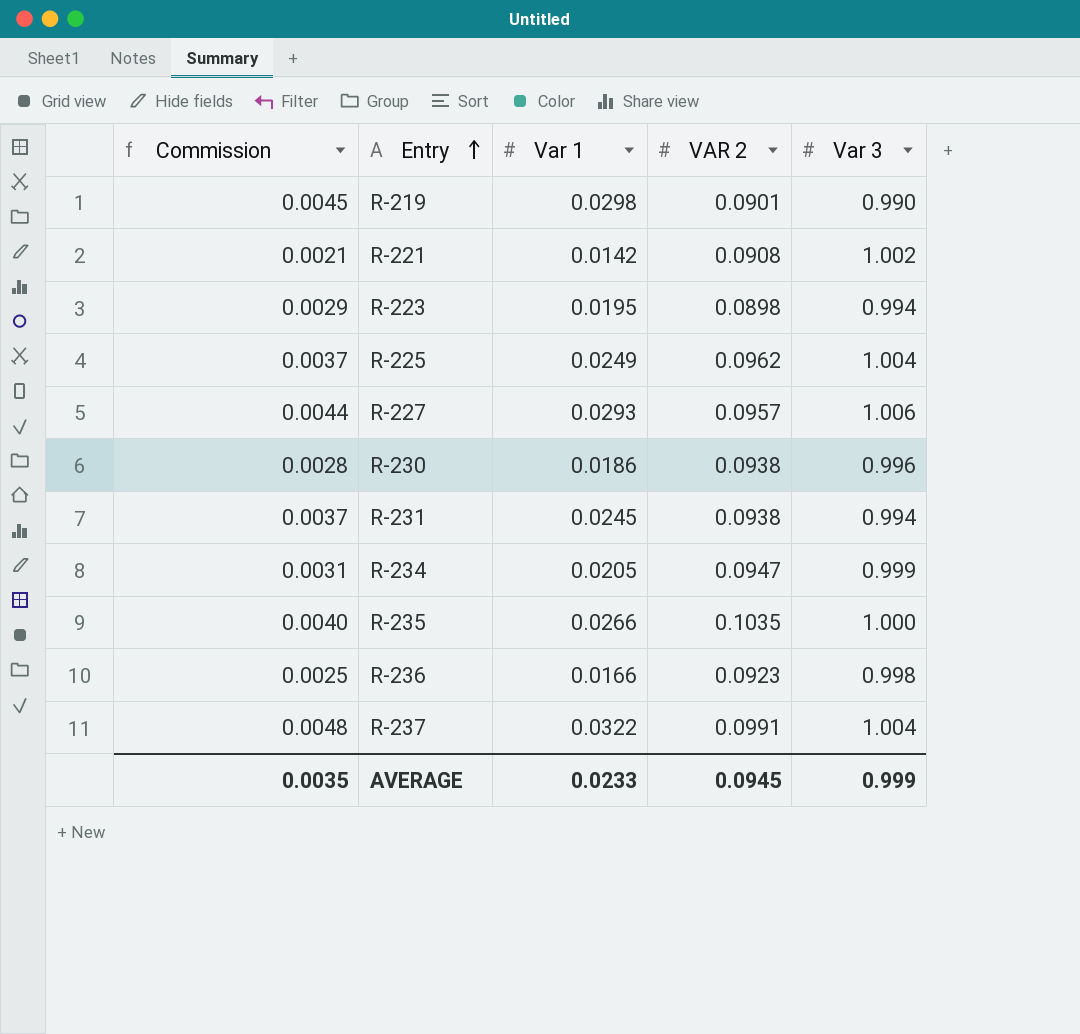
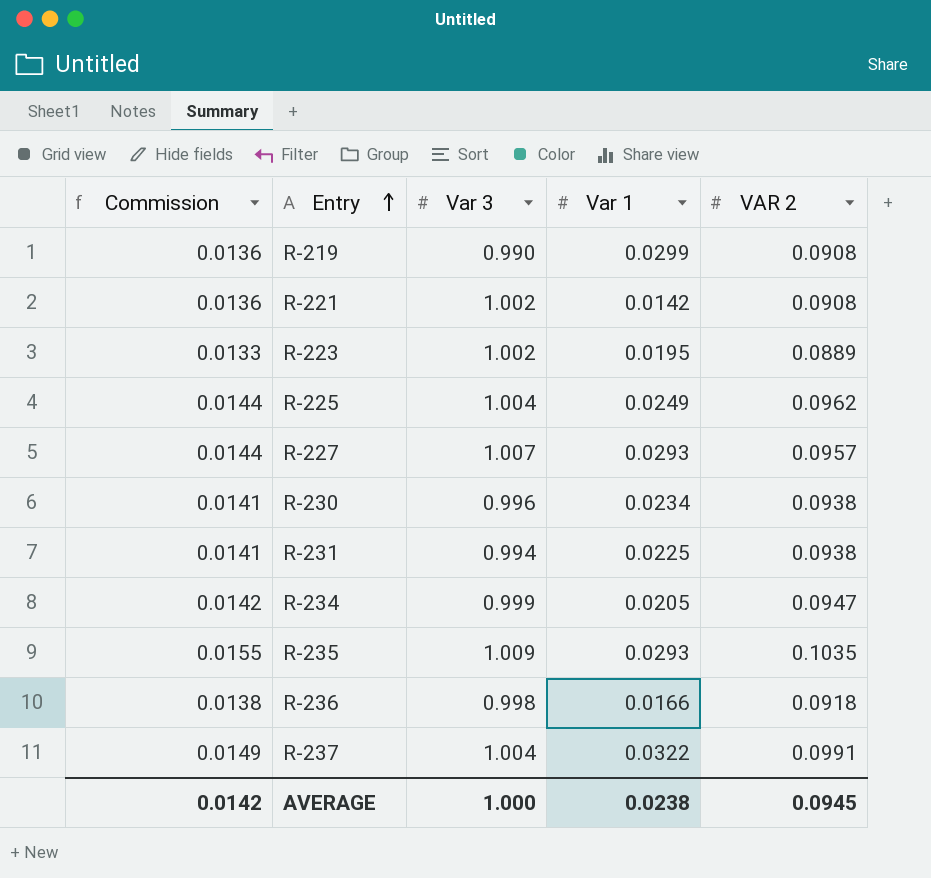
column Commission | formula: [Var 1] * 0.15 -> [VAR 2] * 0.15
column Var 3 | position: 5 -> 3
R-219 | Var 1: 0.0298 -> 0.0299
R-219 | VAR 2: 0.0901 -> 0.0908
R-223 | Var 3: 0.994 -> 1.002
R-223 | VAR 2: 0.0898 -> 0.0889
R-227 | Var 3: 1.006 -> 1.007
R-230 | Var 1: 0.0186 -> 0.0234
R-231 | Var 1: 0.0245 -> 0.0225
R-235 | Var 3: 1.000 -> 1.009
R-235 | Var 1: 0.0266 -> 0.0293
R-236 | VAR 2: 0.0923 -> 0.0918
AVERAGE | Commission: 0.0035 -> 0.0142
AVERAGE | Var 3: 0.999 -> 1.000
AVERAGE | Var 1: 0.0233 -> 0.0238

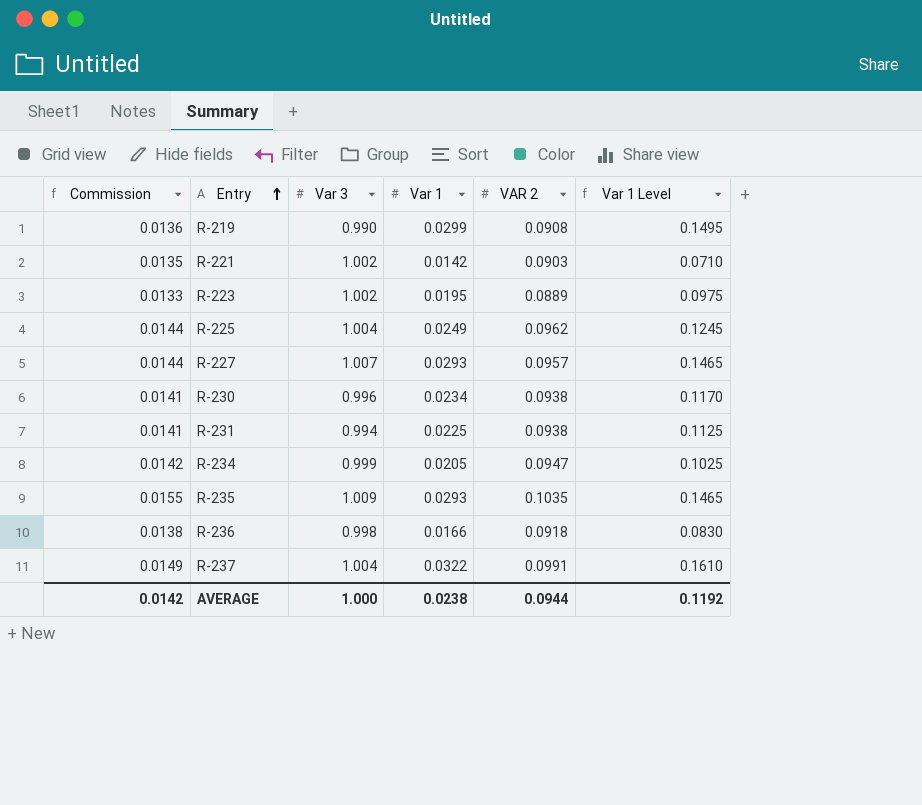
column Var 1 Level | formula: none -> [Var 1] * 5
R-221 | Commission: 0.0136 -> 0.0135
R-221 | VAR 2: 0.0908 -> 0.0903
AVERAGE | VAR 2: 0.0945 -> 0.0944

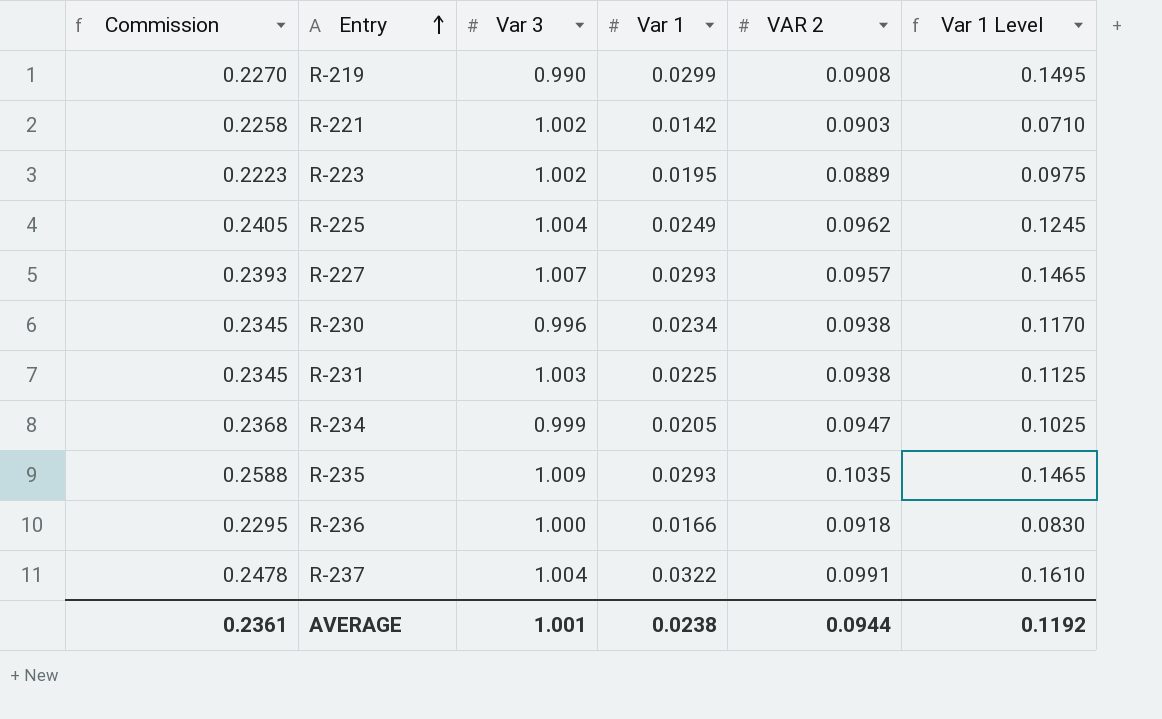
column Commission | formula: [VAR 2] * 0.15 -> [VAR 2] * 2.5
R-231 | Var 3: 0.994 -> 1.003
R-236 | Var 3: 0.998 -> 1.000
AVERAGE | Commission: 0.0142 -> 0.2361
AVERAGE | Var 3: 1.000 -> 1.001

